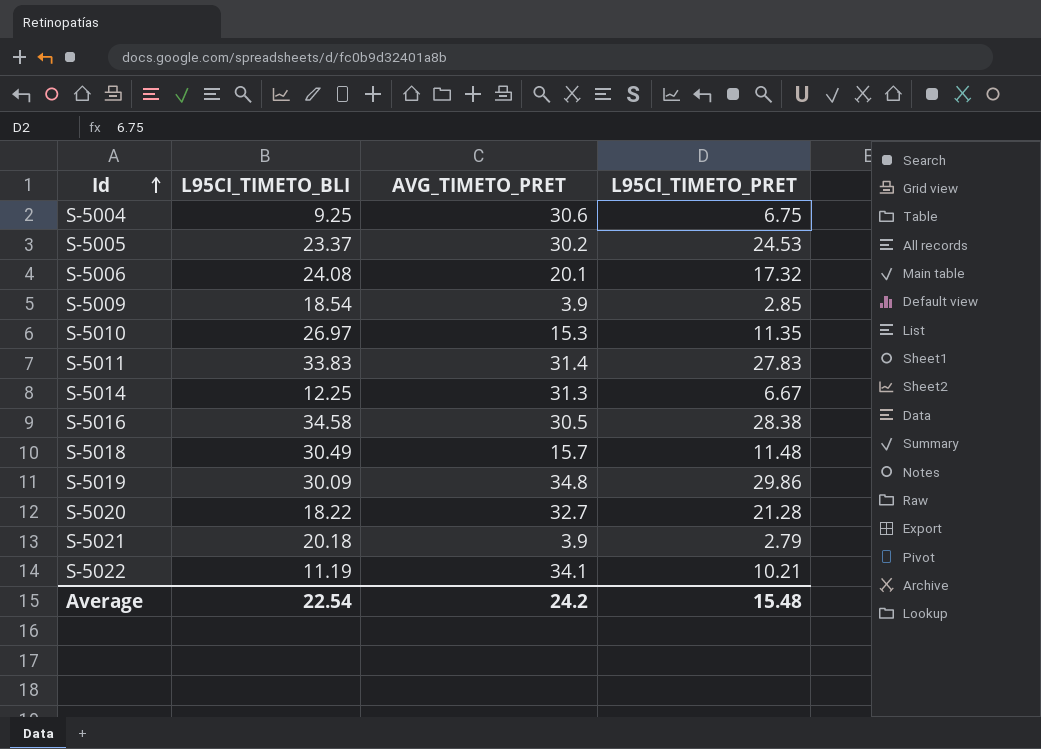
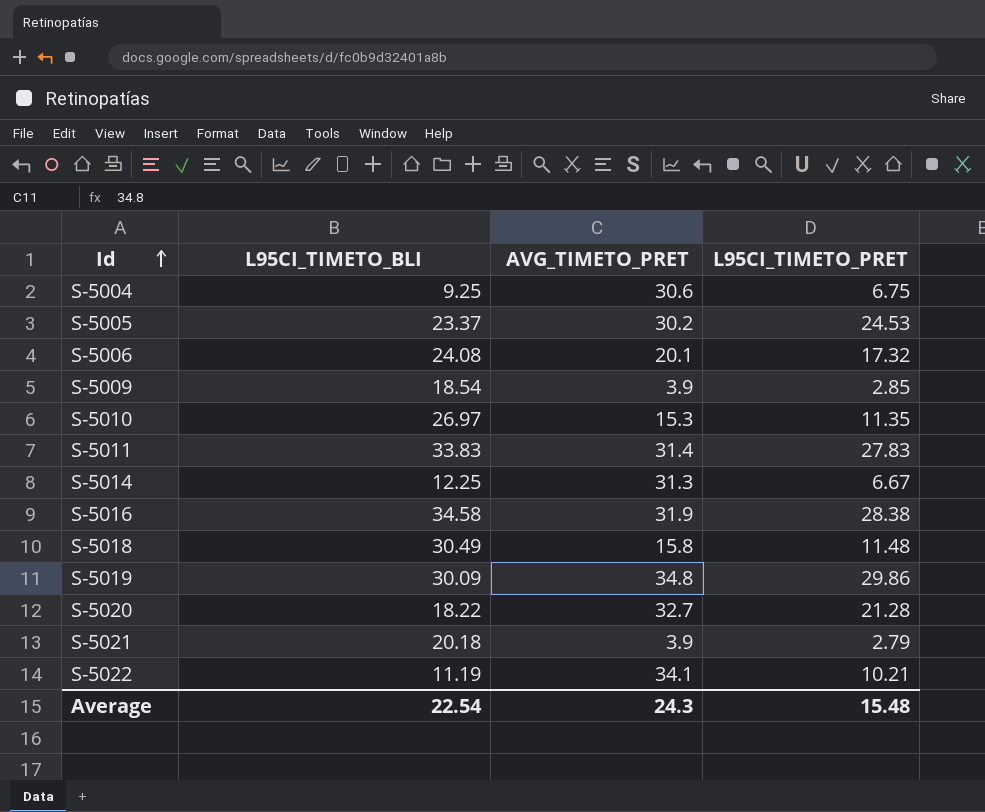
S-5016 | AVG_TIMETO_PRET: 30.5 -> 31.9
S-5018 | AVG_TIMETO_PRET: 15.7 -> 15.8
Average | AVG_TIMETO_PRET: 24.2 -> 24.3

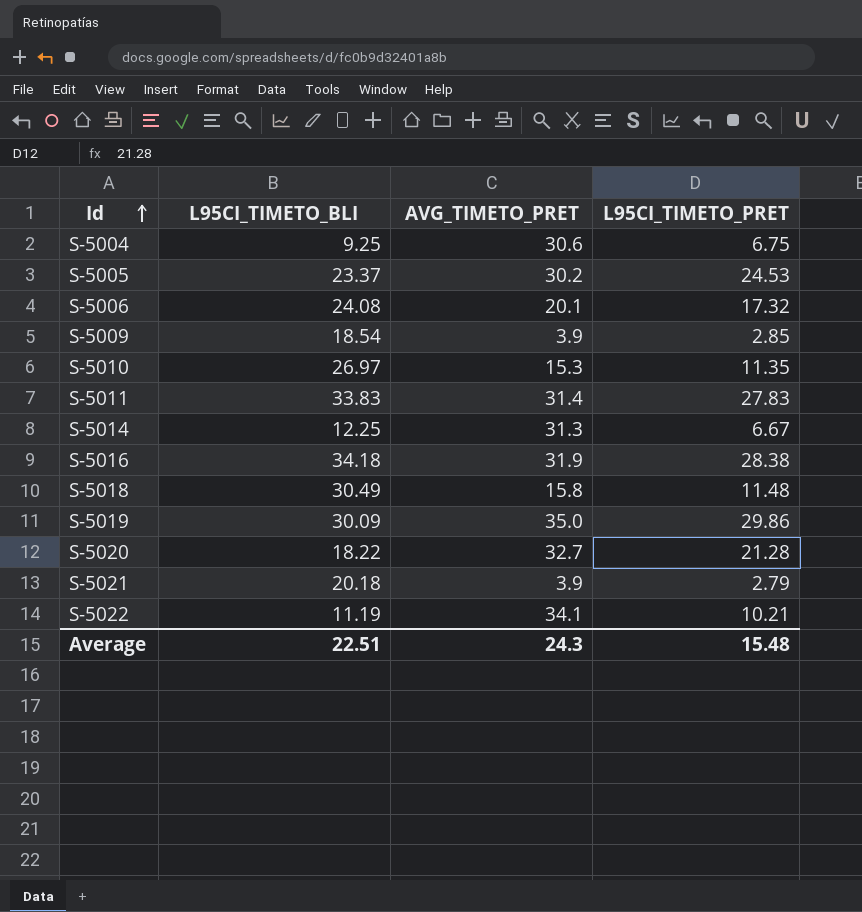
S-5016 | L95CI_TIMETO_BLI: 34.58 -> 34.18
S-5019 | AVG_TIMETO_PRET: 34.8 -> 35.0
Average | L95CI_TIMETO_BLI: 22.54 -> 22.51

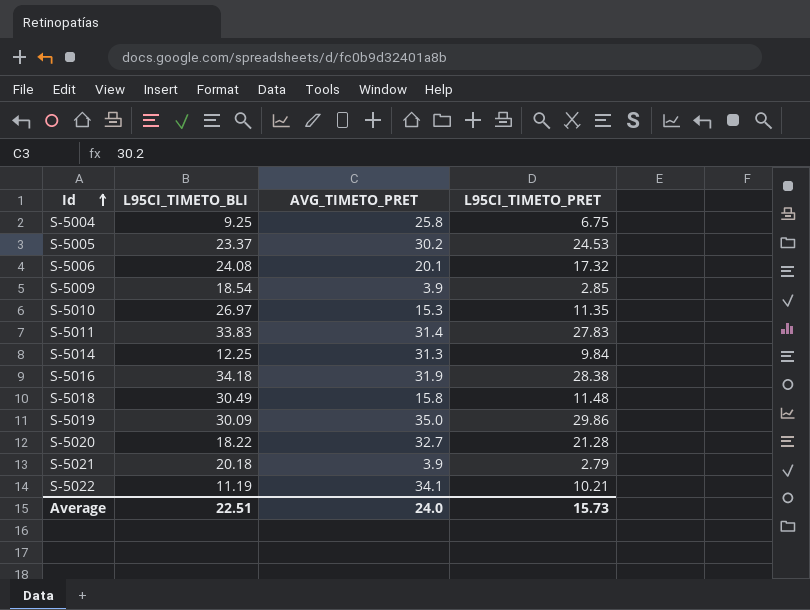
S-5004 | AVG_TIMETO_PRET: 30.6 -> 25.8
S-5014 | L95CI_TIMETO_PRET: 6.67 -> 9.84
Average | AVG_TIMETO_PRET: 24.3 -> 24.0
Average | L95CI_TIMETO_PRET: 15.48 -> 15.73

